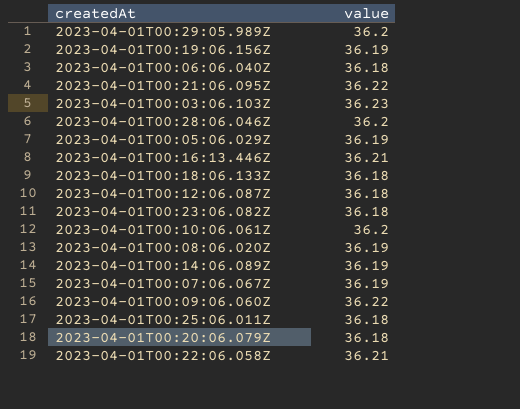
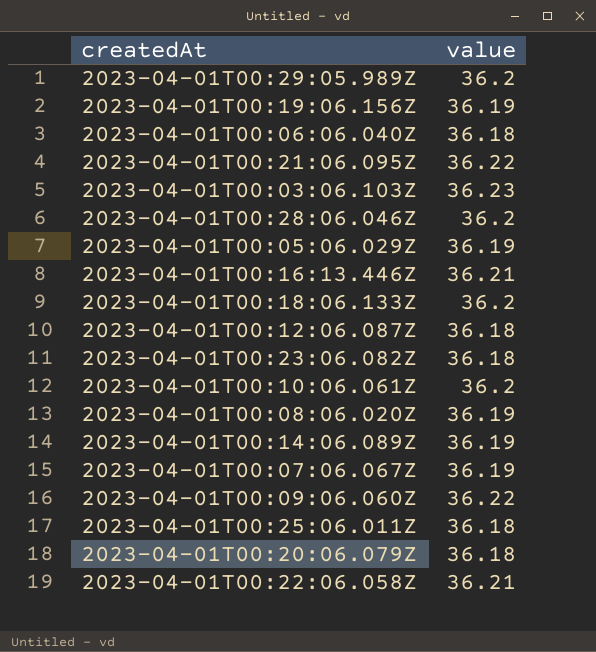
2023-04-01T00:18:06.133Z | value: 36.18 -> 36.2

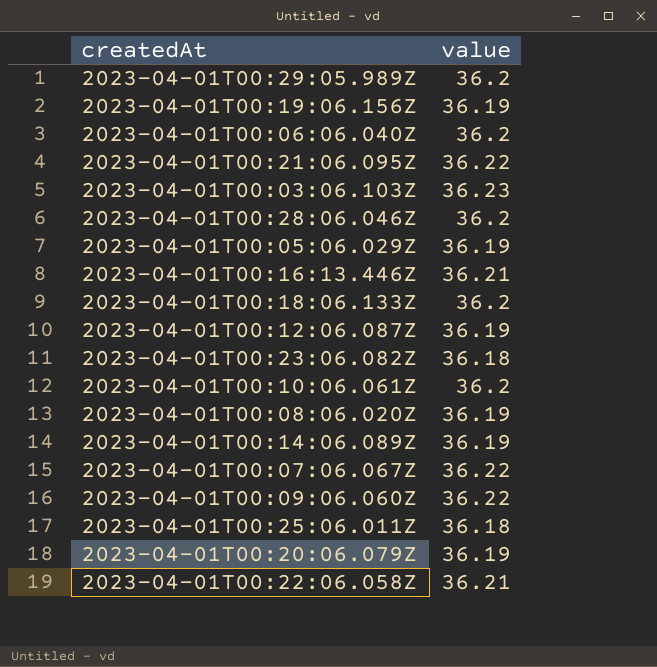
2023-04-01T00:06:06.040Z | value: 36.18 -> 36.2
2023-04-01T00:12:06.087Z | value: 36.18 -> 36.19
2023-04-01T00:07:06.067Z | value: 36.19 -> 36.22
2023-04-01T00:20:06.079Z | value: 36.18 -> 36.19

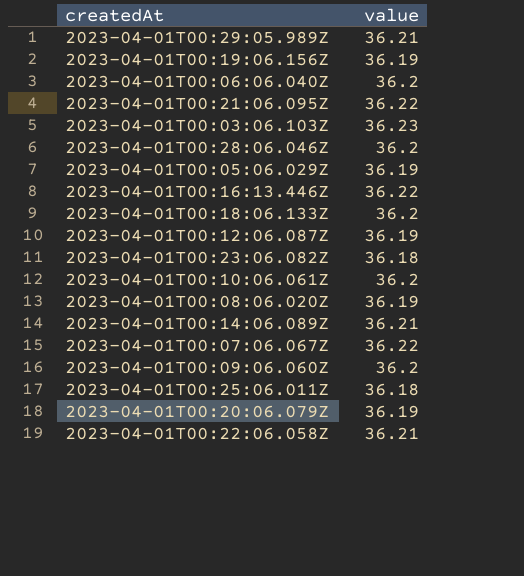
2023-04-01T00:29:05.989Z | value: 36.2 -> 36.21
2023-04-01T00:16:13.446Z | value: 36.21 -> 36.22
2023-04-01T00:14:06.089Z | value: 36.19 -> 36.21
2023-04-01T00:09:06.060Z | value: 36.22 -> 36.2

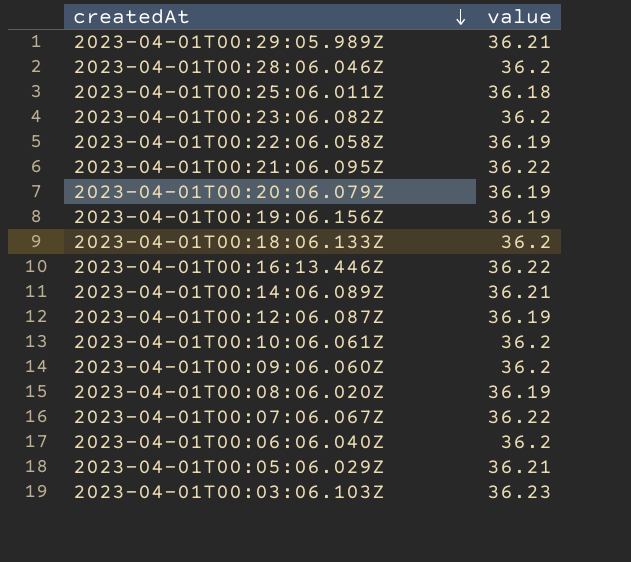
row order: none -> createdAt descending
2023-04-01T00:23:06.082Z | value: 36.18 -> 36.2
2023-04-01T00:22:06.058Z | value: 36.21 -> 36.19
2023-04-01T00:05:06.029Z | value: 36.19 -> 36.21

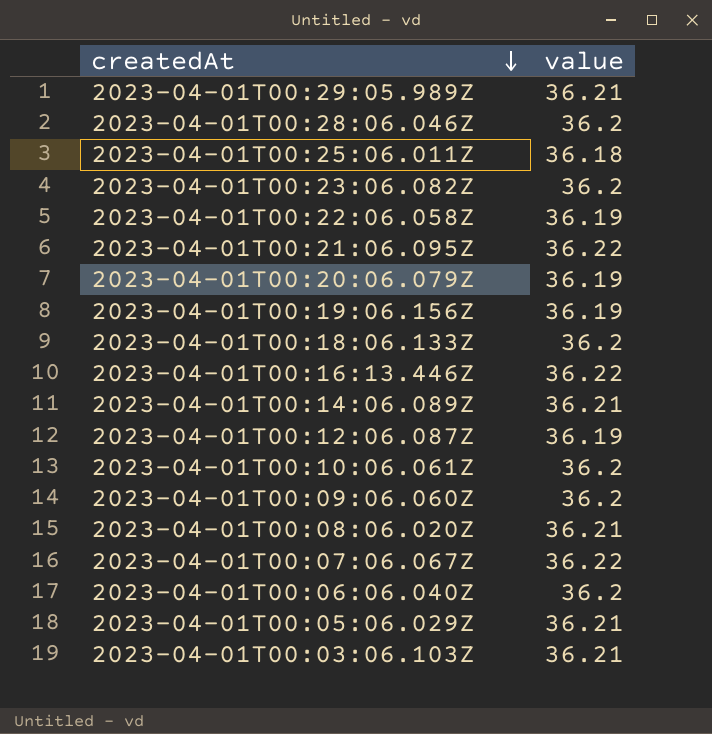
2023-04-01T00:08:06.020Z | value: 36.19 -> 36.21
2023-04-01T00:03:06.103Z | value: 36.23 -> 36.21

